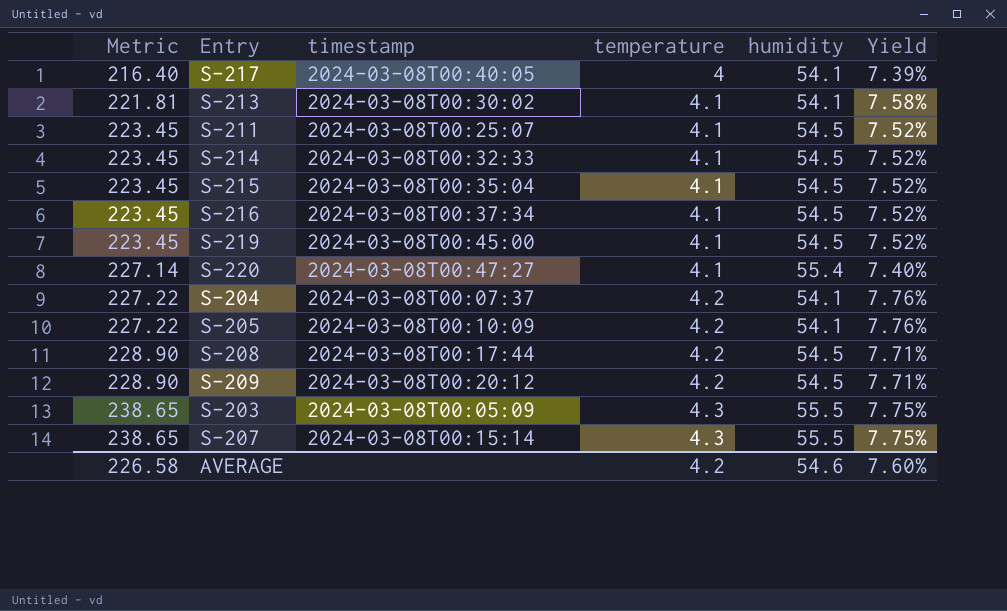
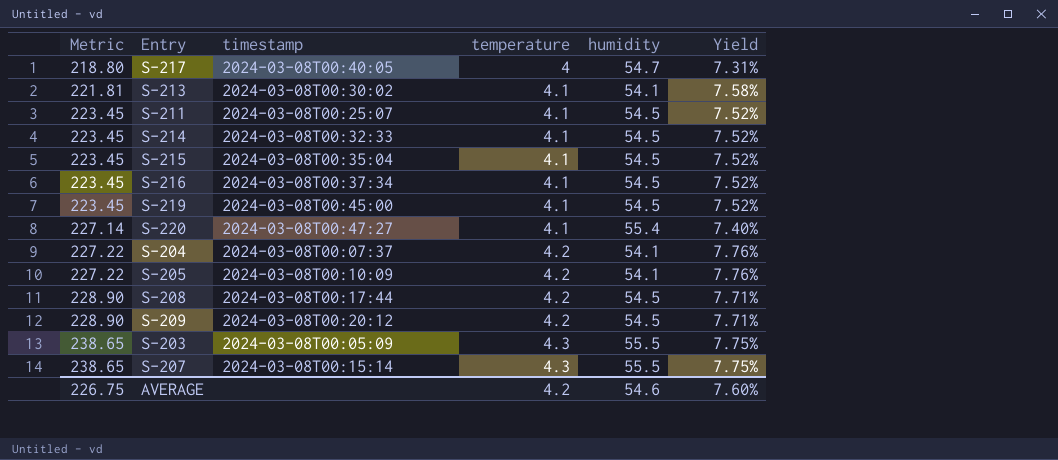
S-217 | Metric: 216.40 -> 218.80
S-217 | humidity: 54.1 -> 54.7
S-217 | Yield: 7.39% -> 7.31%
AVERAGE | Metric: 226.58 -> 226.75

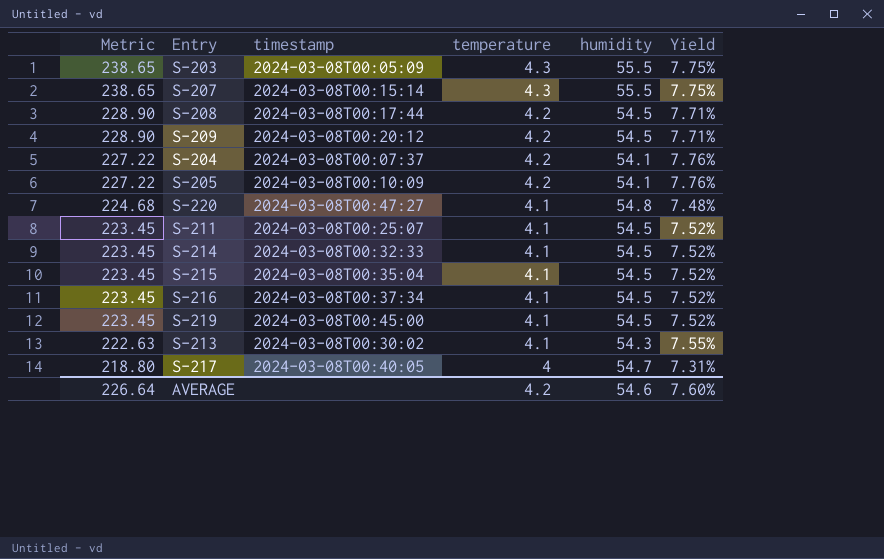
row order: Metric ascending -> Metric descending
S-220 | Metric: 227.14 -> 224.68
S-220 | humidity: 55.4 -> 54.8
S-220 | Yield: 7.40% -> 7.48%
S-213 | Metric: 221.81 -> 222.63
S-213 | humidity: 54.1 -> 54.3
S-213 | Yield: 7.58% -> 7.55%
AVERAGE | Metric: 226.75 -> 226.64

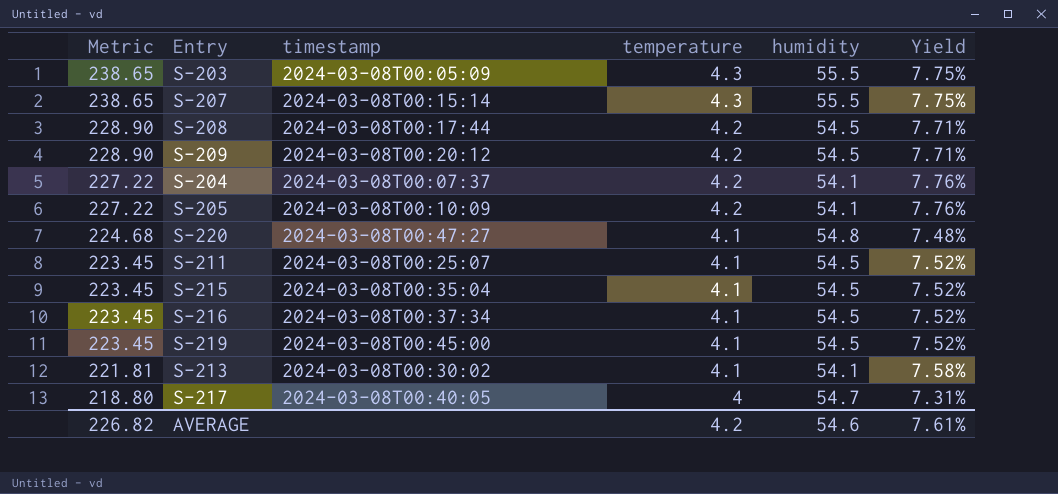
row S-214: 223.45 | 2024-03-08T00:32:33 | 4.1 | 54.5 | 7.52% -> none
S-213 | Metric: 222.63 -> 221.81
S-213 | humidity: 54.3 -> 54.1
S-213 | Yield: 7.55% -> 7.58%
AVERAGE | Metric: 226.64 -> 226.82
AVERAGE | Yield: 7.60% -> 7.61%

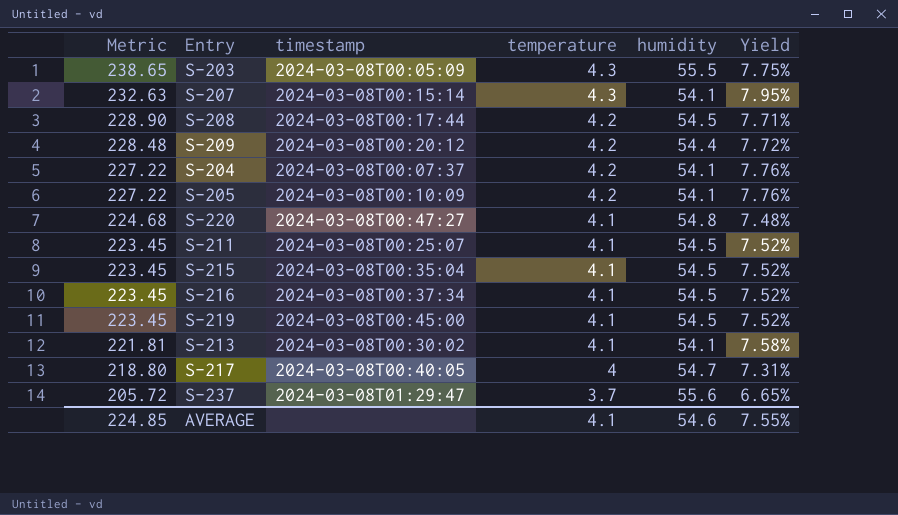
S-207 | Metric: 238.65 -> 232.63
S-207 | humidity: 55.5 -> 54.1
S-207 | Yield: 7.75% -> 7.95%
S-209 | Metric: 228.90 -> 228.48
S-209 | humidity: 54.5 -> 54.4
S-209 | Yield: 7.71% -> 7.72%
row S-237: none -> 205.72 | 2024-03-08T01:29:47 | 3.7 | 55.6 | 6.65%
AVERAGE | Metric: 226.82 -> 224.85
AVERAGE | temperature: 4.2 -> 4.1
AVERAGE | Yield: 7.61% -> 7.55%

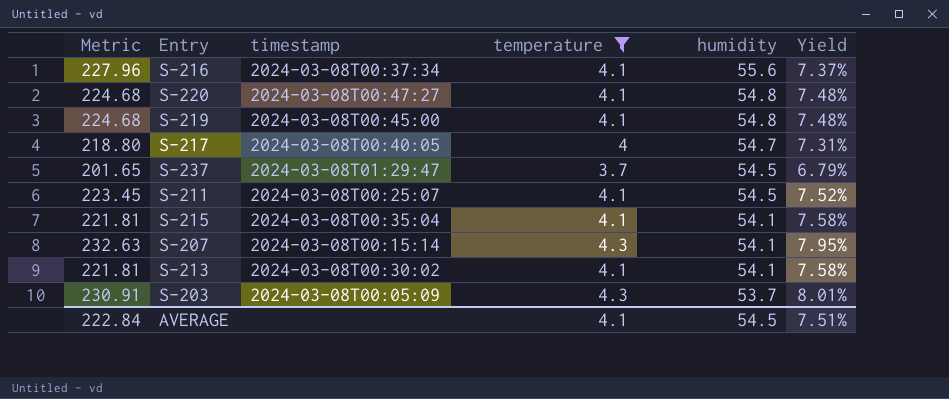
filter: none -> temperature != 4.2
row order: Metric descending -> humidity descending
S-216 | Metric: 223.45 -> 227.96
S-216 | humidity: 54.5 -> 55.6
S-216 | Yield: 7.52% -> 7.37%
S-219 | Metric: 223.45 -> 224.68
S-219 | humidity: 54.5 -> 54.8
S-219 | Yield: 7.52% -> 7.48%
S-237 | Metric: 205.72 -> 201.65
S-237 | humidity: 55.6 -> 54.5
S-237 | Yield: 6.65% -> 6.79%
S-215 | Metric: 223.45 -> 221.81
S-215 | humidity: 54.5 -> 54.1
S-215 | Yield: 7.52% -> 7.58%
S-203 | Metric: 238.65 -> 230.91
S-203 | humidity: 55.5 -> 53.7
S-203 | Yield: 7.75% -> 8.01%
AVERAGE | Metric: 224.85 -> 222.84
AVERAGE | humidity: 54.6 -> 54.5
AVERAGE | Yield: 7.55% -> 7.51%

